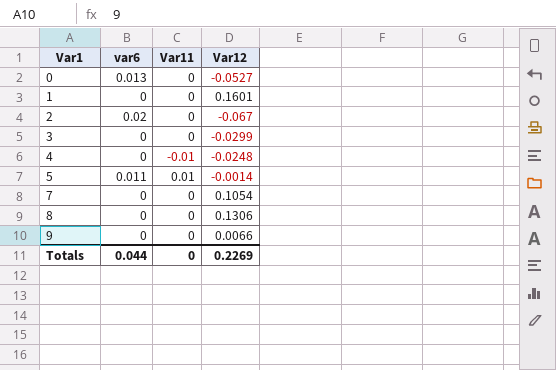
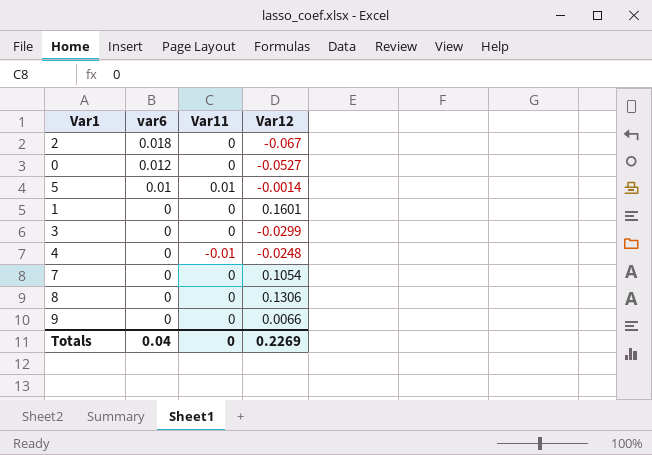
row order: Var1 ascending -> var6 descending
2 | var6: 0.02 -> 0.018
0 | var6: 0.013 -> 0.012
5 | var6: 0.011 -> 0.01
Totals | var6: 0.044 -> 0.04

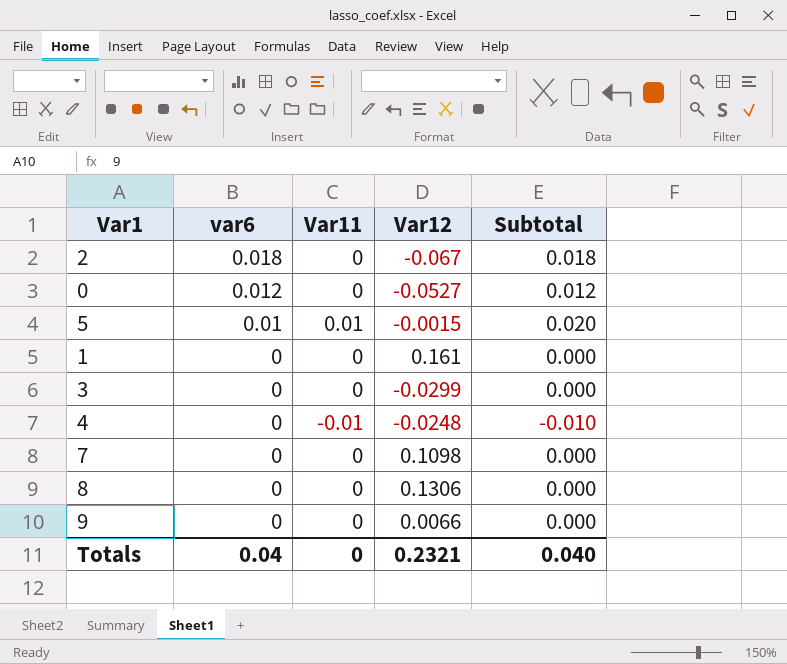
column Subtotal | formula: none -> [var6] + [Var11]
5 | Var12: -0.0014 -> -0.0015
1 | Var12: 0.1601 -> 0.161
7 | Var12: 0.1054 -> 0.1098
Totals | Var12: 0.2269 -> 0.2321

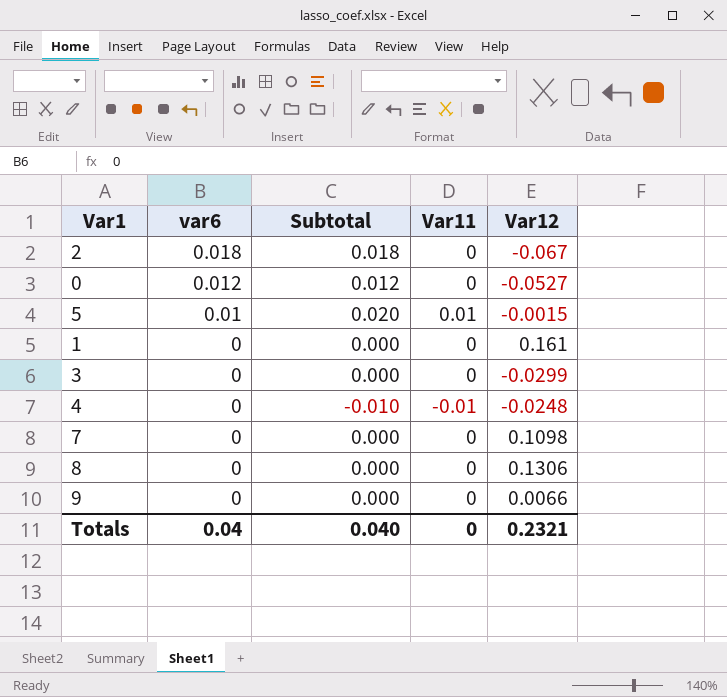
column Subtotal | position: 5 -> 3

